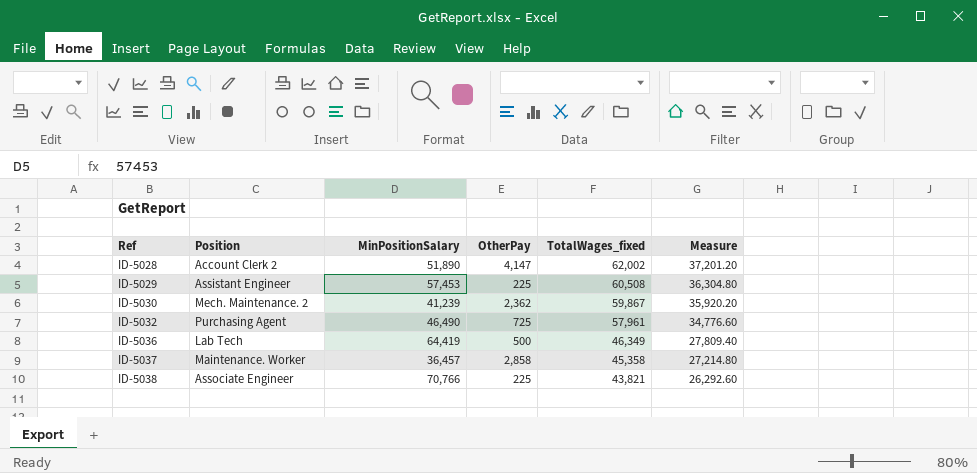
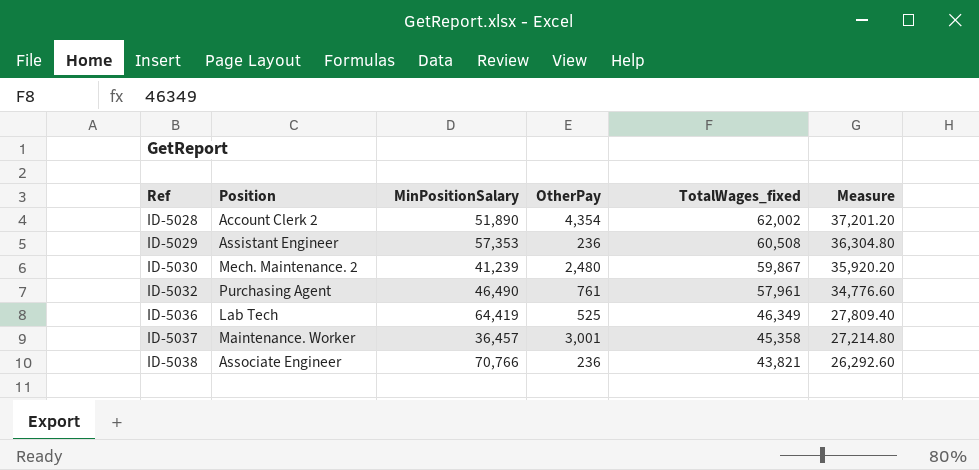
ID-5028 | OtherPay: 4,147 -> 4,354
ID-5029 | MinPositionSalary: 57,453 -> 57,353
ID-5029 | OtherPay: 225 -> 236
ID-5030 | OtherPay: 2,362 -> 2,480
ID-5032 | OtherPay: 725 -> 761
ID-5036 | OtherPay: 500 -> 525
ID-5037 | OtherPay: 2,858 -> 3,001
ID-5038 | OtherPay: 225 -> 236

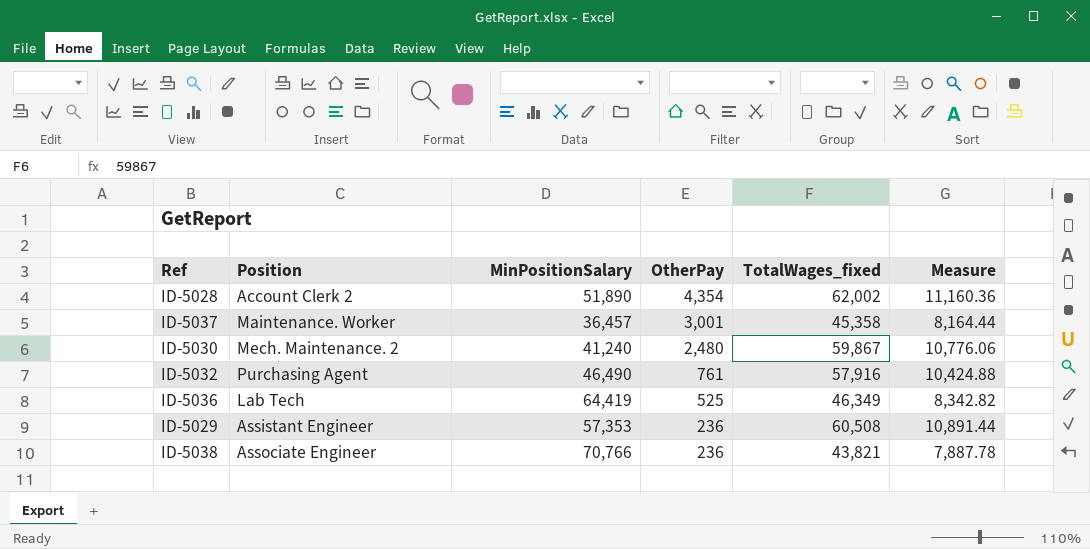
row order: Ref ascending -> OtherPay descending
column Measure | formula: [TotalWages_fixed] * 0.6 -> [TotalWages_fixed] * 0.18
ID-5030 | MinPositionSalary: 41,239 -> 41,240
ID-5032 | TotalWages_fixed: 57,961 -> 57,916

